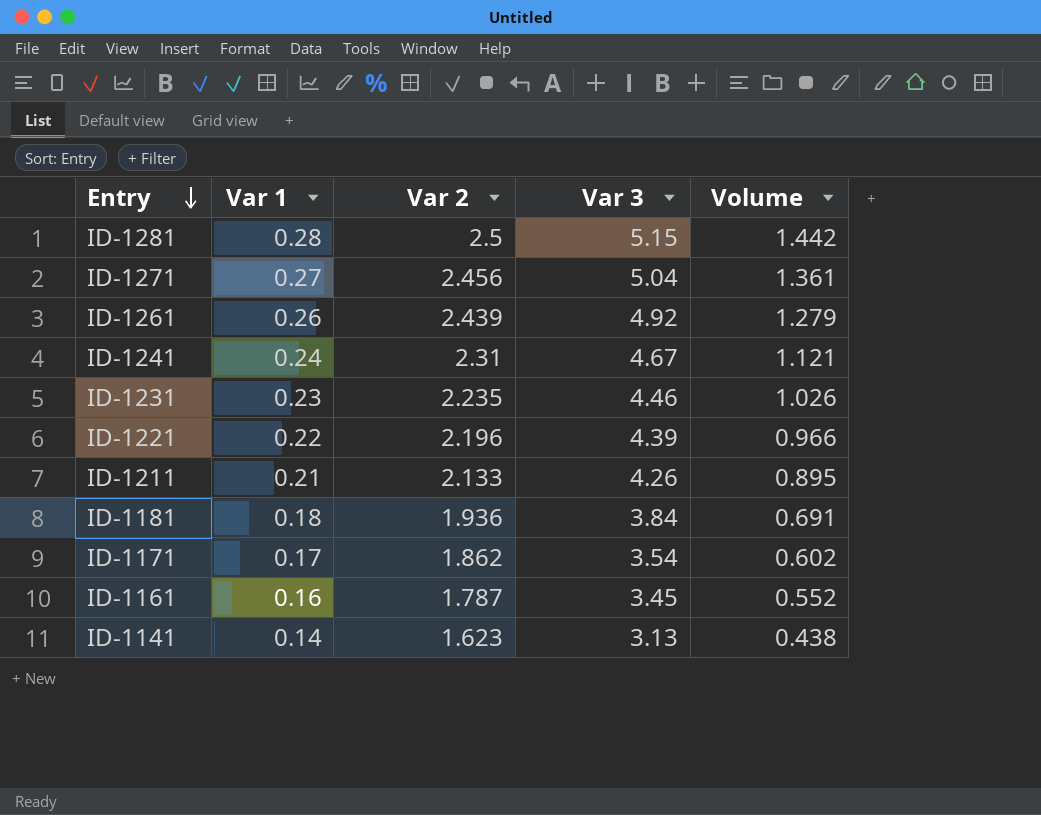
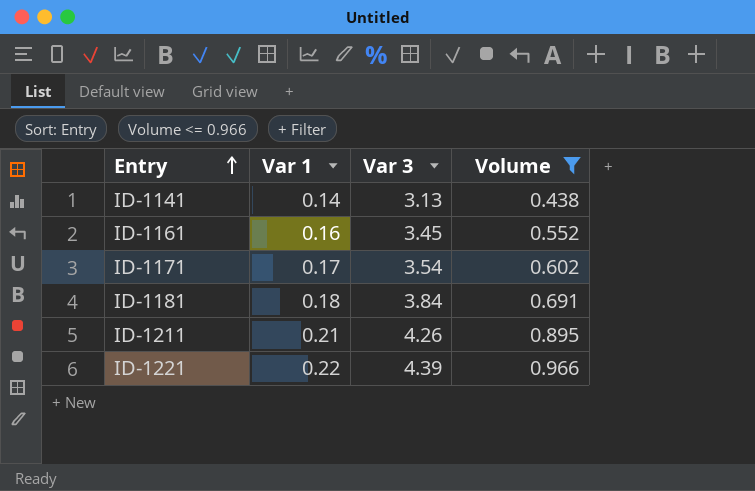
filter: none -> Volume <= 0.966
row order: Entry descending -> Entry ascending
column Var 2 | position: 3 -> none

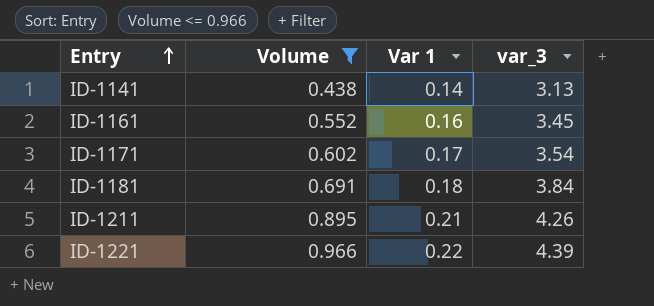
column Volume | position: 4 -> 2
column name: Var 3 -> var_3

